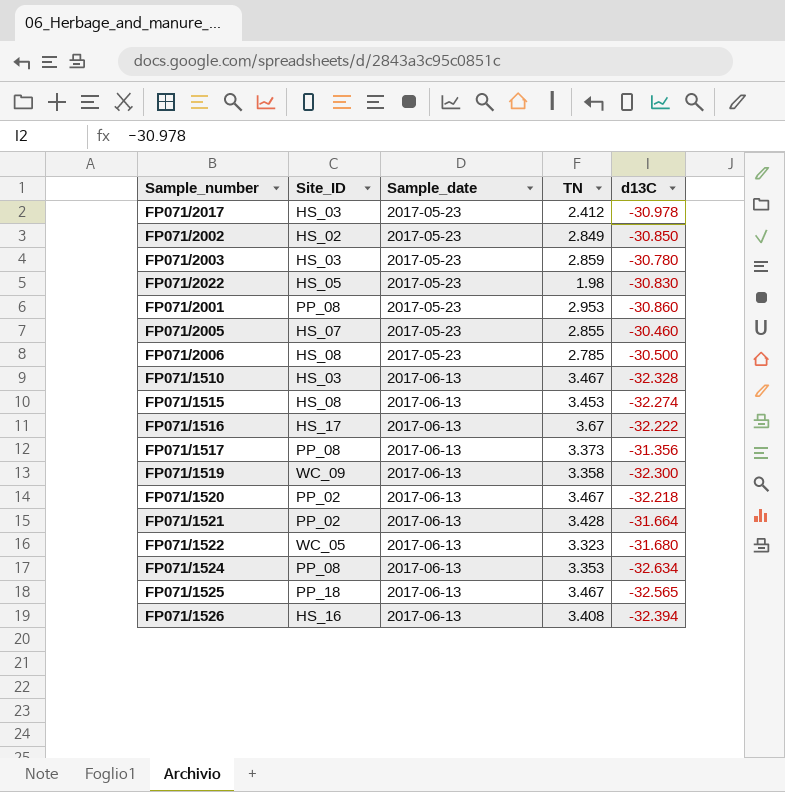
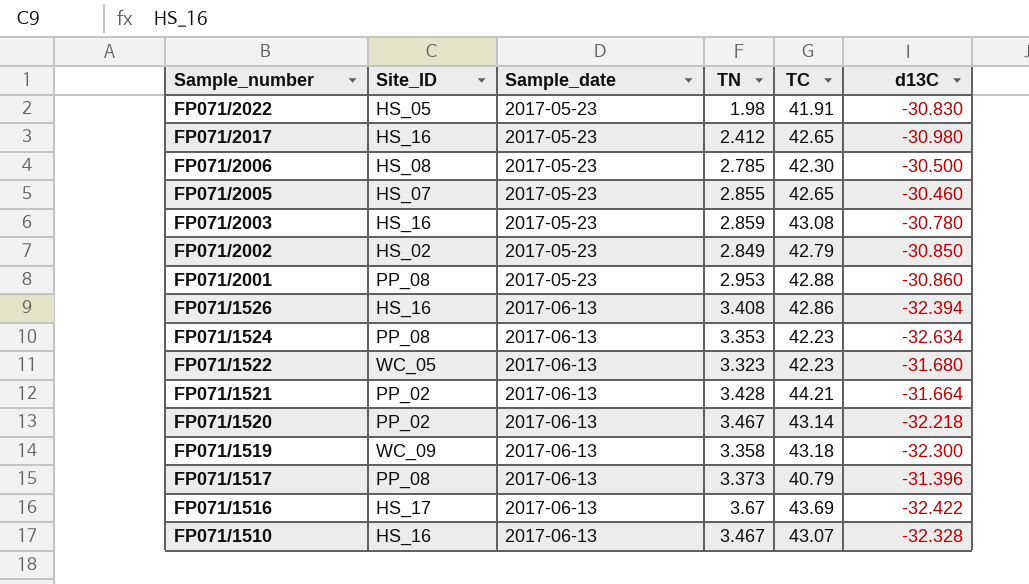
row order: Sample_date ascending -> Sample_number descending
column TC | position: none -> 5
row FP071/1515: HS_08 | 2017-06-13 | 3.453 | -32.274 -> none
row FP071/1525: PP_18 | 2017-06-13 | 3.467 | -32.565 -> none
FP071/2017 | Site_ID: HS_03 -> HS_16
FP071/2017 | d13C: -30.978 -> -30.980
FP071/2003 | Site_ID: HS_03 -> HS_16
FP071/1517 | d13C: -31.356 -> -31.396
FP071/1516 | d13C: -32.222 -> -32.422
FP071/1510 | Site_ID: HS_03 -> HS_16

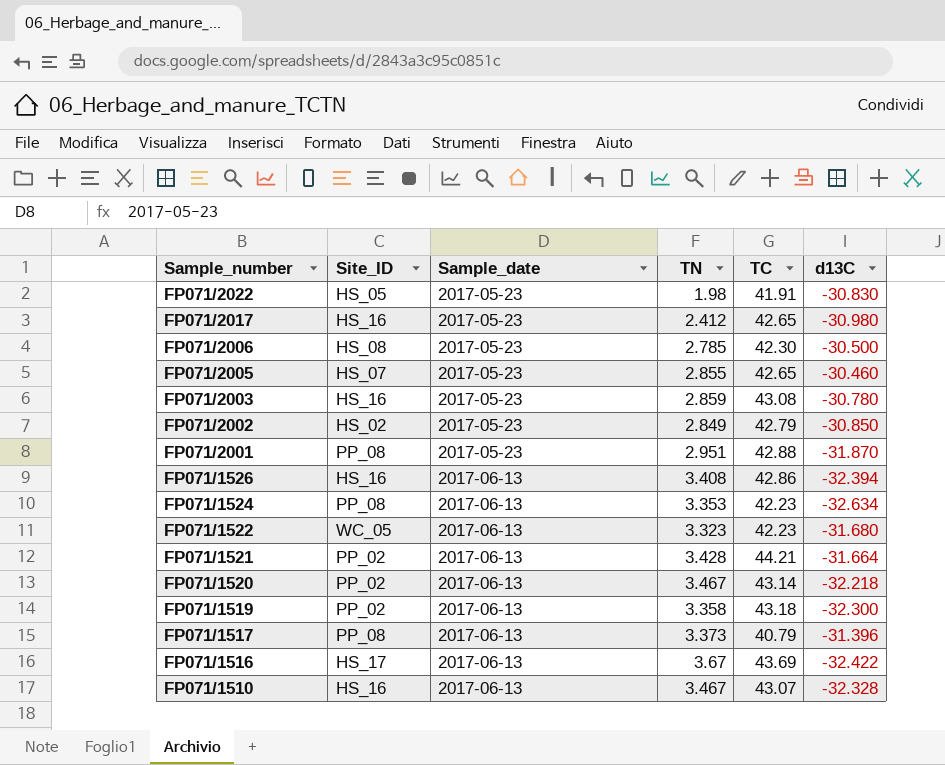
FP071/2001 | TN: 2.953 -> 2.951
FP071/2001 | d13C: -30.860 -> -31.870
FP071/1519 | Site_ID: WC_09 -> PP_02

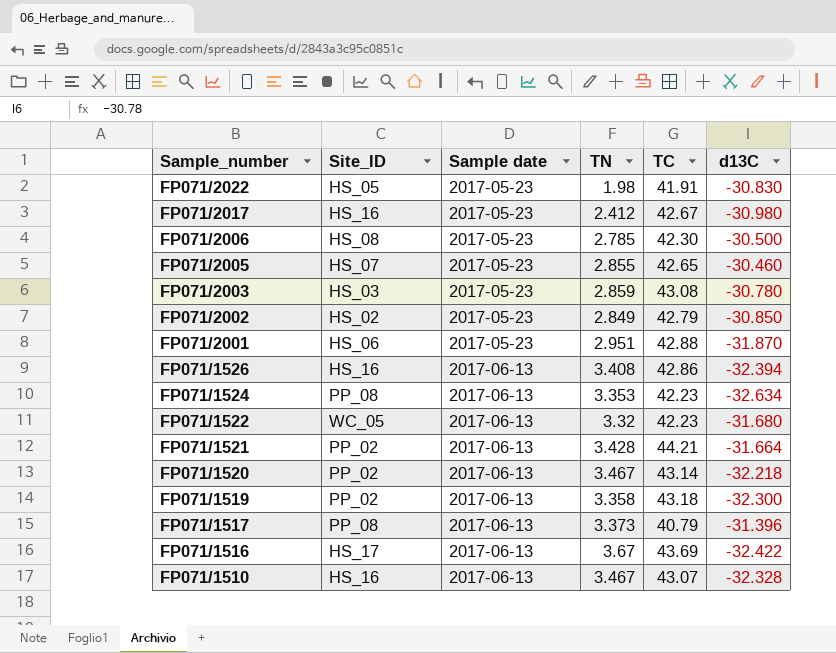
column name: Sample_date -> Sample date
FP071/2017 | TC: 42.65 -> 42.67
FP071/2003 | Site_ID: HS_16 -> HS_03
FP071/2001 | Site_ID: PP_08 -> HS_06
FP071/1522 | TN: 3.323 -> 3.32

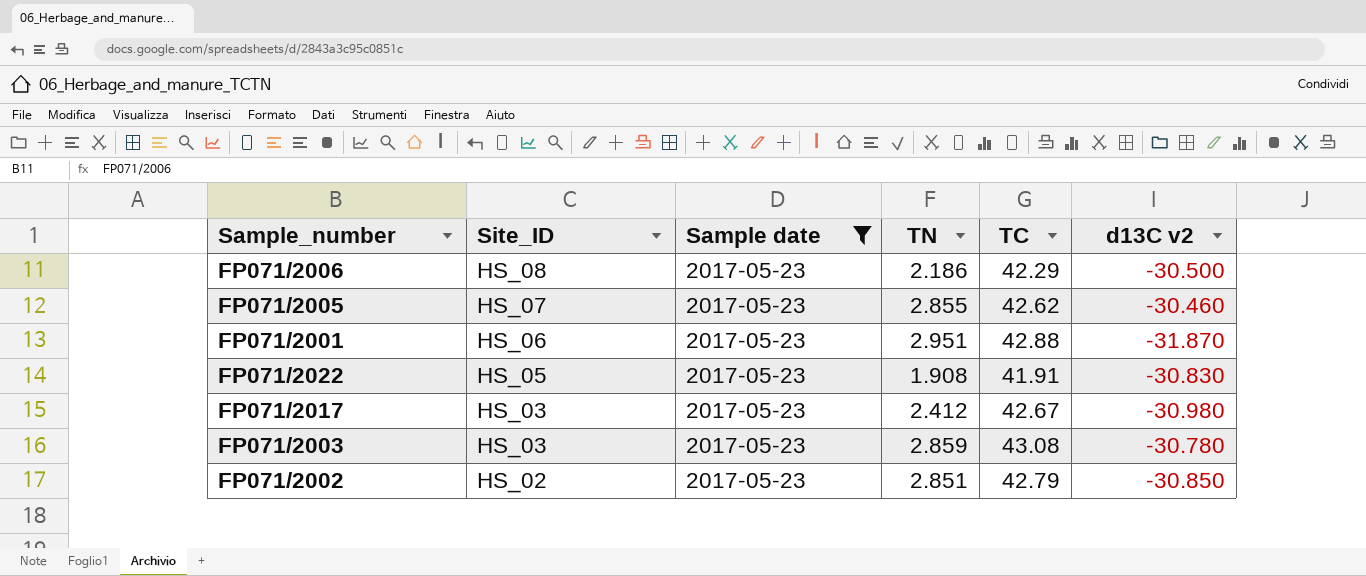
filter: none -> Sample date = 2017-05-23
row order: Sample_number descending -> Site_ID descending
column name: d13C -> d13C v2
FP071/2006 | TN: 2.785 -> 2.186
FP071/2006 | TC: 42.30 -> 42.29
FP071/2005 | TC: 42.65 -> 42.62
FP071/2022 | TN: 1.98 -> 1.908
FP071/2017 | Site_ID: HS_16 -> HS_03
FP071/2002 | TN: 2.849 -> 2.851

